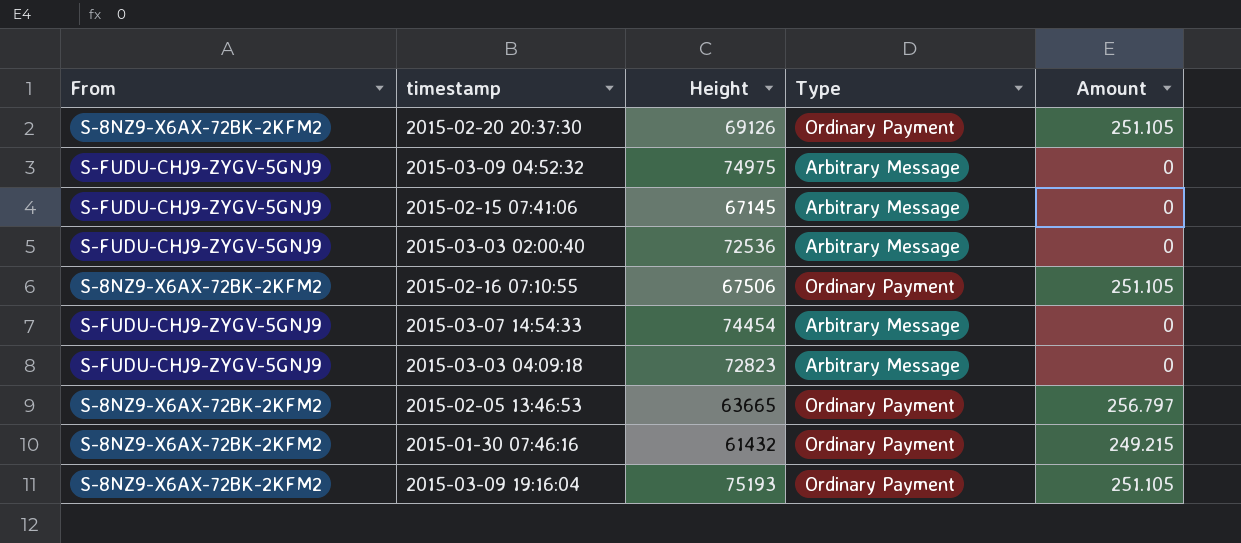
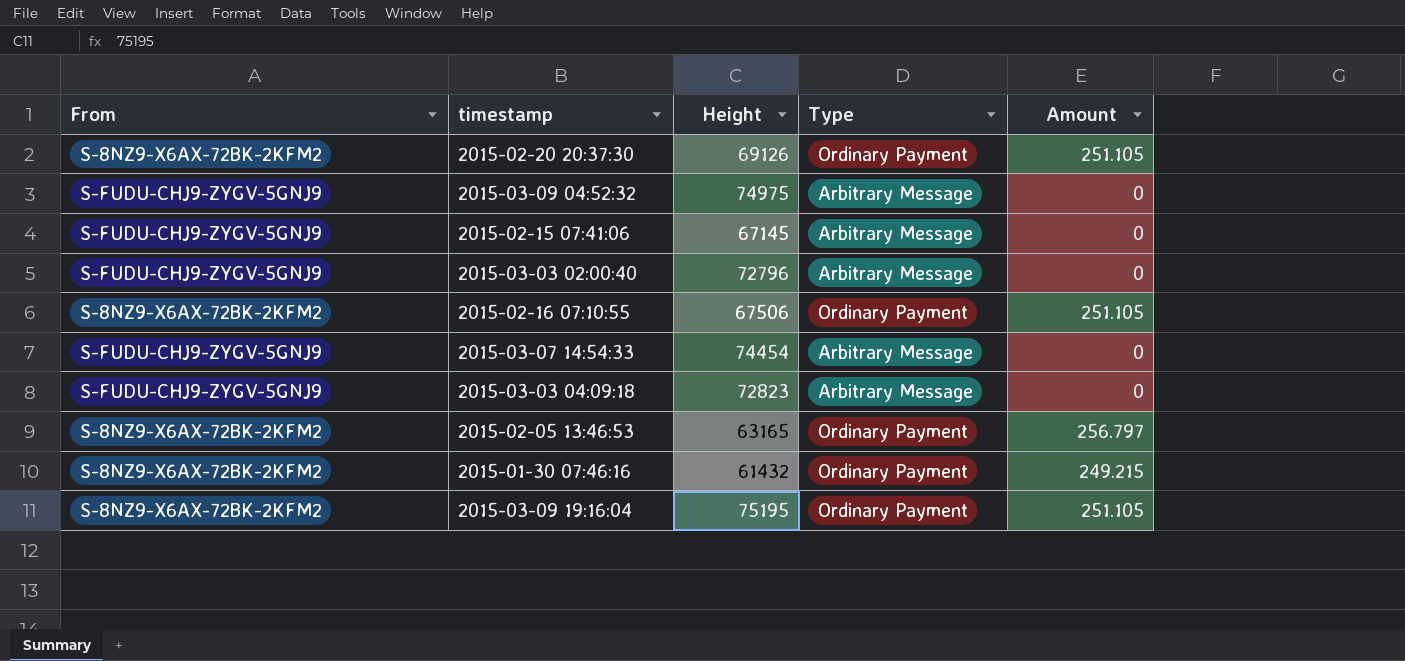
2015-03-03 02:00:40 | Height: 72536 -> 72796
2015-02-05 13:46:53 | Height: 63665 -> 63165
2015-03-09 19:16:04 | Height: 75193 -> 75195

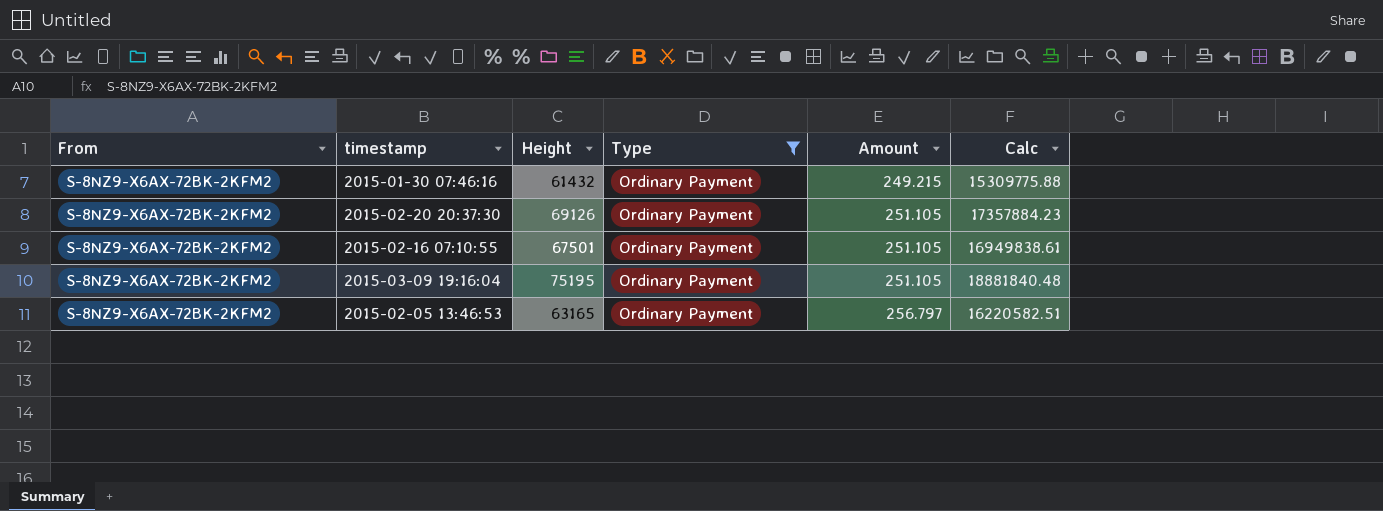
filter: none -> Type = Ordinary Payment
row order: none -> Amount ascending
column Calc | formula: none -> [Height] * [Amount]
2015-02-16 07:10:55 | Height: 67506 -> 67501

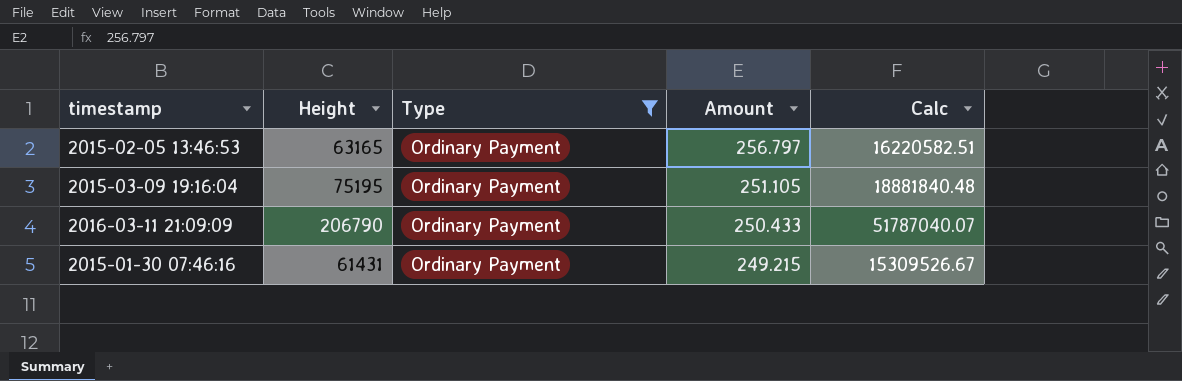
row order: Amount ascending -> Amount descending
column From | position: 1 -> none
row 2015-02-20 20:37:30: S-8NZ9-X6AX-72BK-2KFM2 | 69126 | Ordinary Payment | 251.105 | 17357884.23 -> none
row 2015-02-16 07:10:55: S-8NZ9-X6AX-72BK-2KFM2 | 67501 | Ordinary Payment | 251.105 | 16949838.61 -> none
row 2016-03-11 21:09:09: none -> 206790 | Ordinary Payment | 250.433 | 51787040.07
2015-01-30 07:46:16 | Height: 61432 -> 61431
2015-01-30 07:46:16 | Calc: 15309775.88 -> 15309526.67

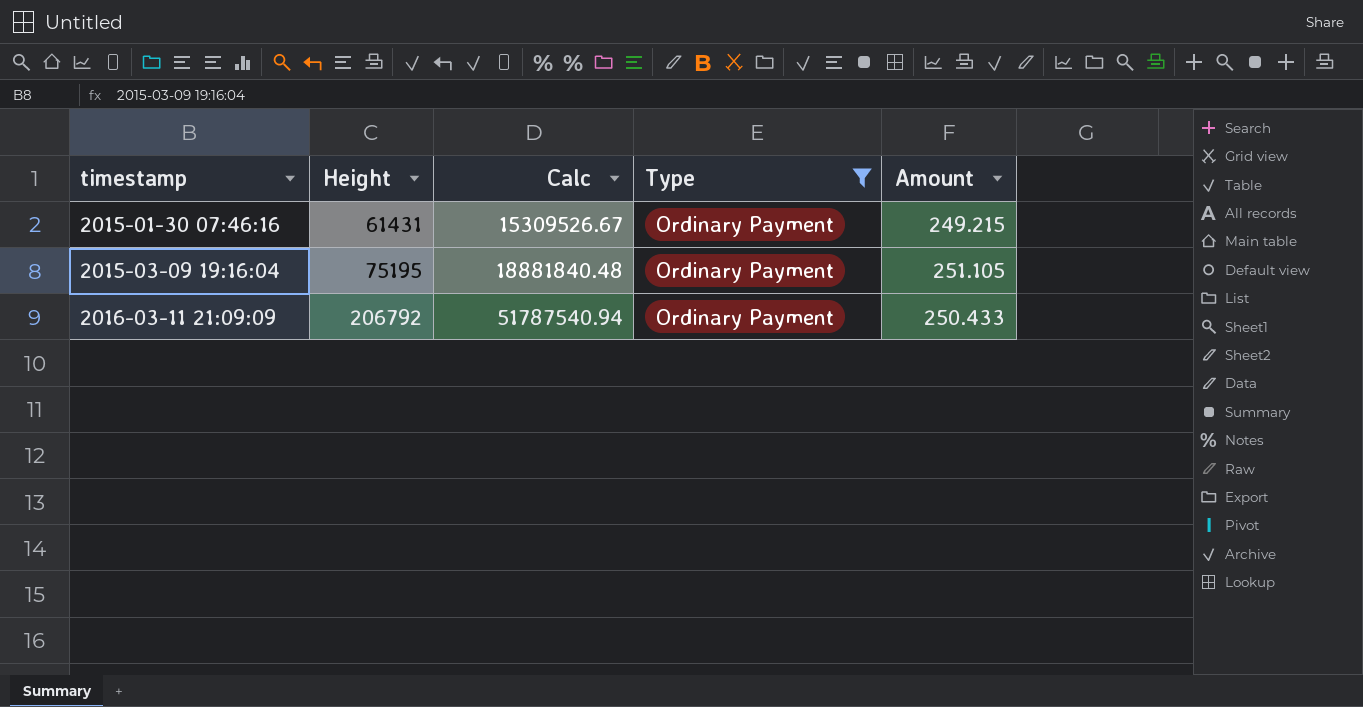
row order: Amount descending -> timestamp ascending
column Calc | position: 5 -> 3
row 2015-02-05 13:46:53: 63165 | Ordinary Payment | 256.797 | 16220582.51 -> none
2016-03-11 21:09:09 | Height: 206790 -> 206792
2016-03-11 21:09:09 | Calc: 51787040.07 -> 51787540.94

